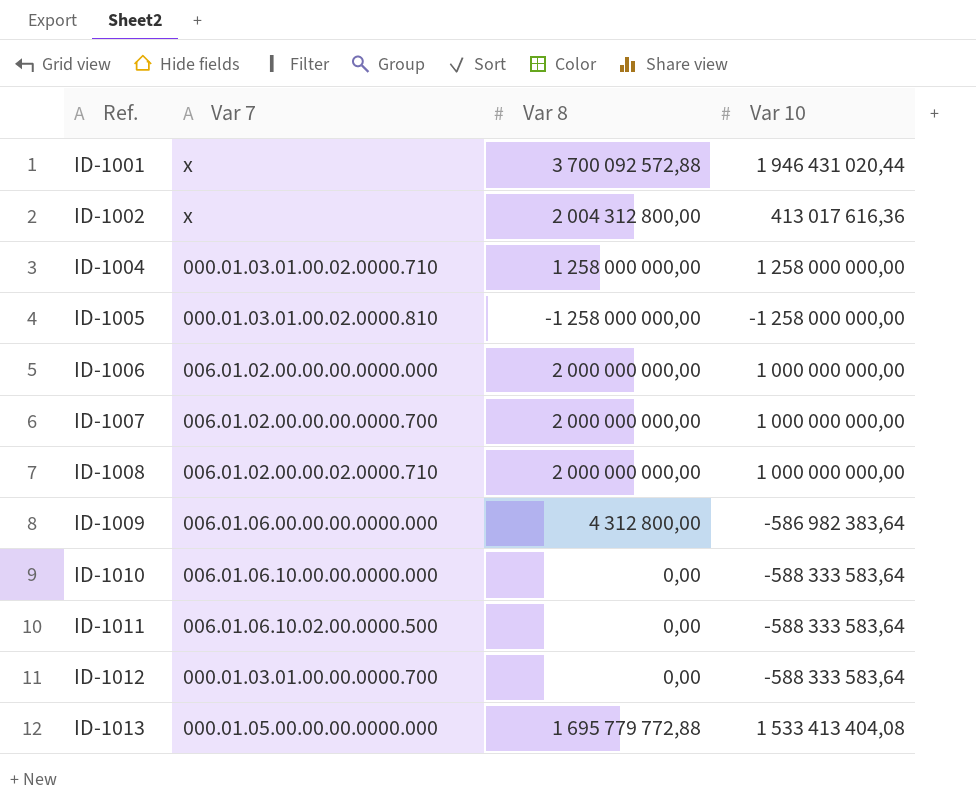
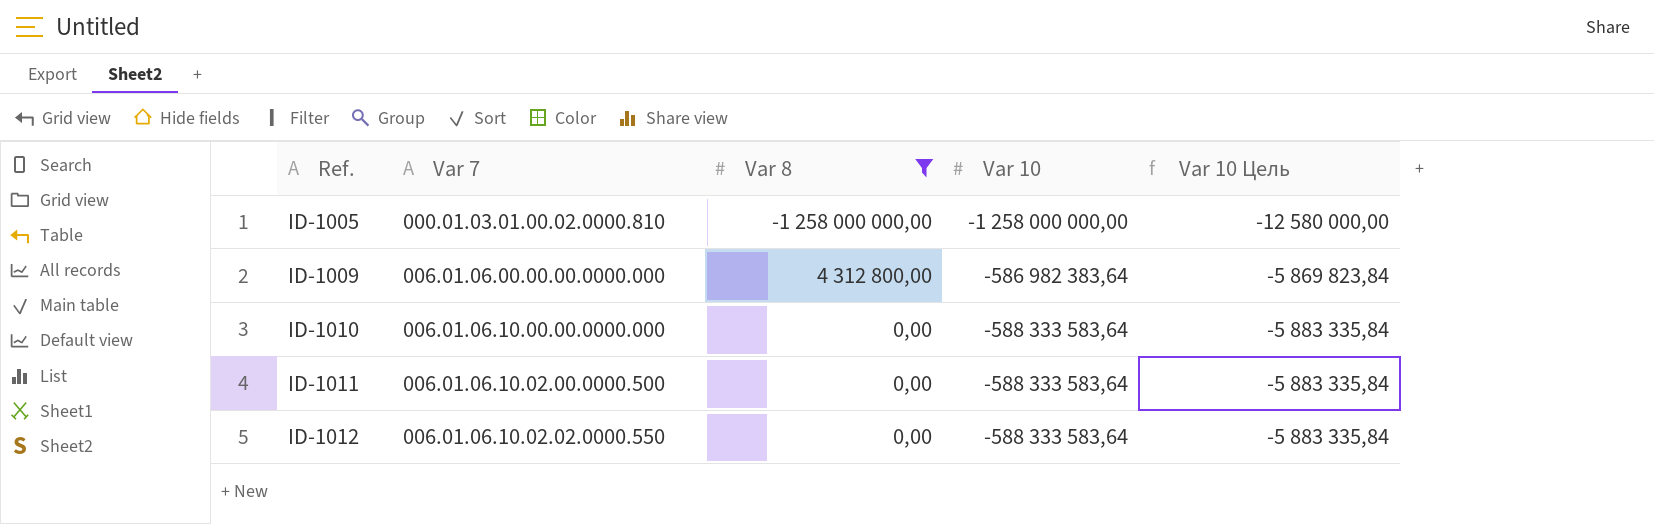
filter: none -> Var 8 <= 4 312 800,00
column Var 10 Цель | formula: none -> [Var 10] * 0,01
ID-1012 | Var 7: 000.01.03.01.00.00.0000.700 -> 006.01.06.10.02.02.0000.550

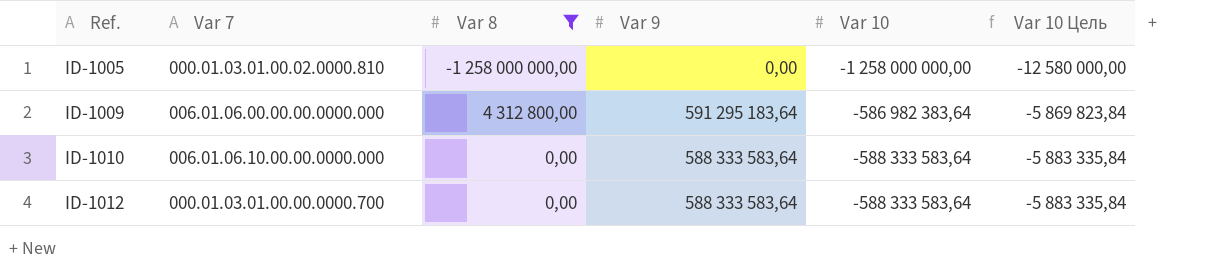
column Var 9 | position: none -> 4
row ID-1011: 006.01.06.10.02.00.0000.500 | 0,00 | -588 333 583,64 | -5 883 335,84 -> none
ID-1012 | Var 7: 006.01.06.10.02.02.0000.550 -> 000.01.03.01.00.00.0000.700

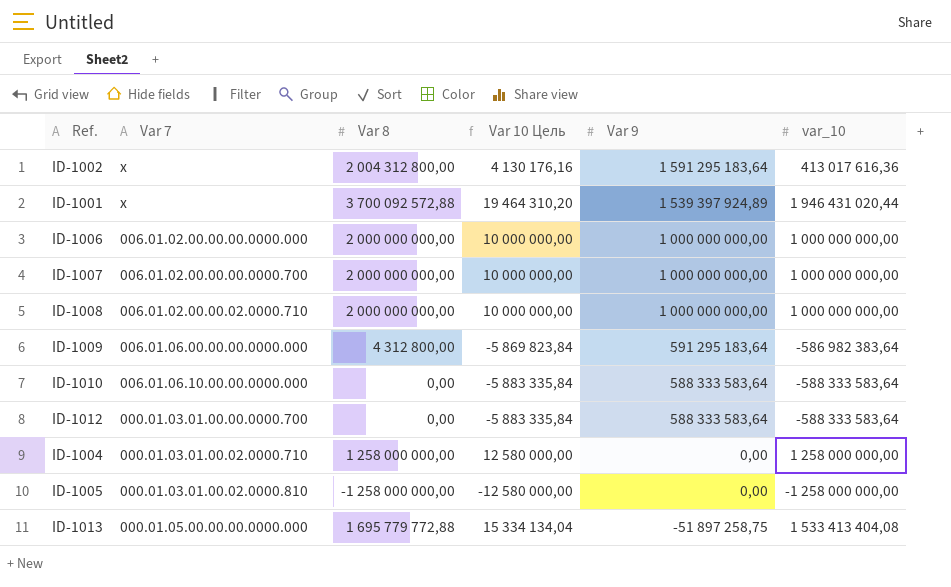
filter: Var 8 <= 4 312 800,00 -> none
row order: Ref. ascending -> Var 9 descending
column Var 10 Цель | position: 6 -> 4
column name: Var 10 -> var_10

